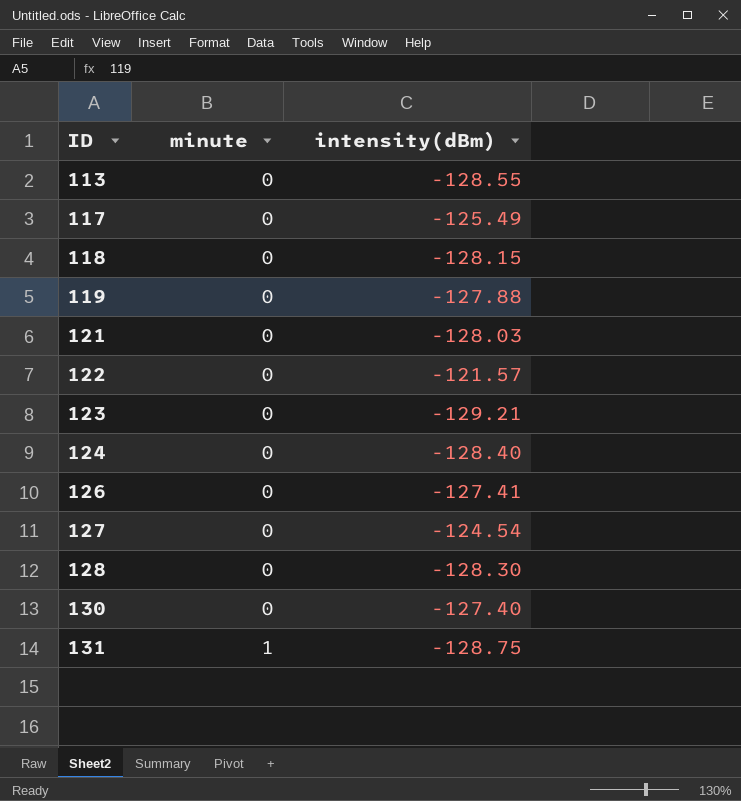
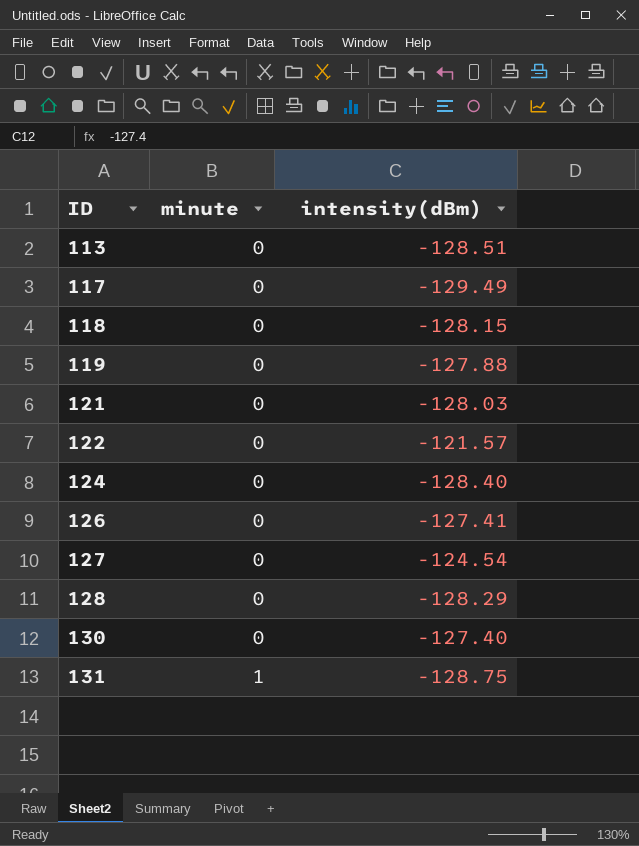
row 123: 0 | -129.21 -> none
113 | intensity(dBm): -128.55 -> -128.51
117 | intensity(dBm): -125.49 -> -129.49
128 | intensity(dBm): -128.30 -> -128.29

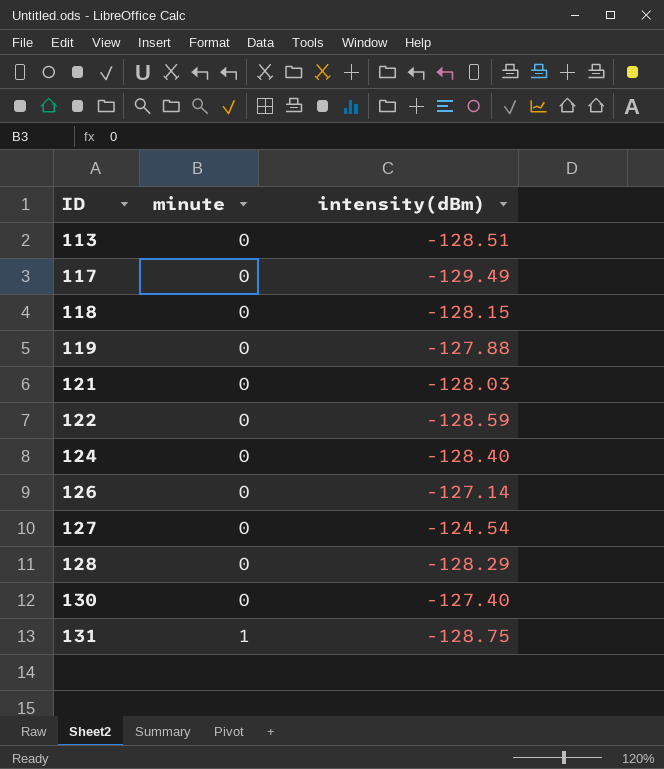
122 | intensity(dBm): -121.57 -> -128.59
126 | intensity(dBm): -127.41 -> -127.14

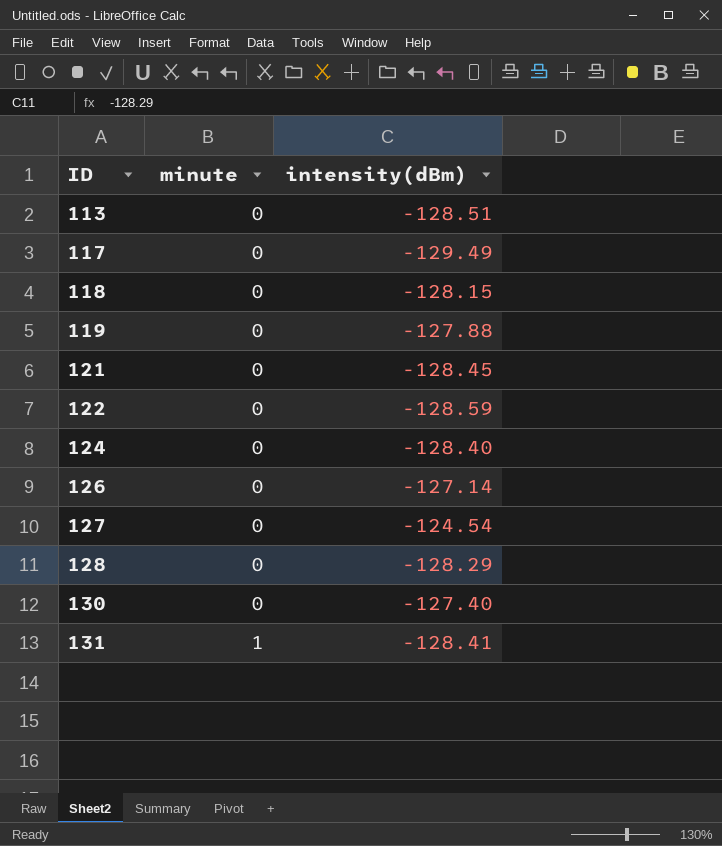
121 | intensity(dBm): -128.03 -> -128.45
131 | intensity(dBm): -128.75 -> -128.41

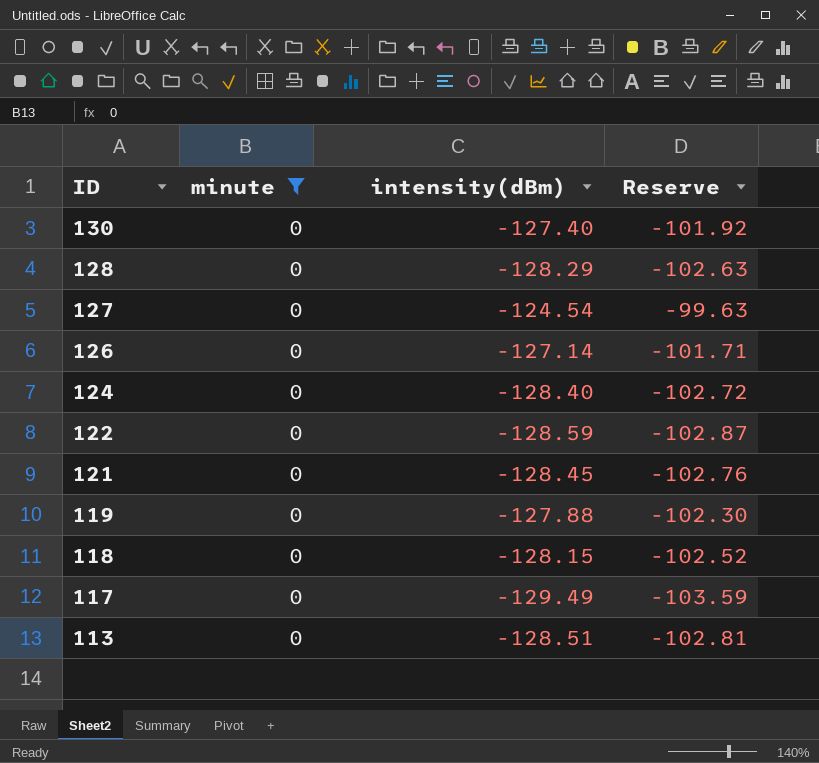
filter: none -> minute = 0
row order: ID ascending -> ID descending
column Reserve | formula: none -> [intensity(dBm)] * 0.8

